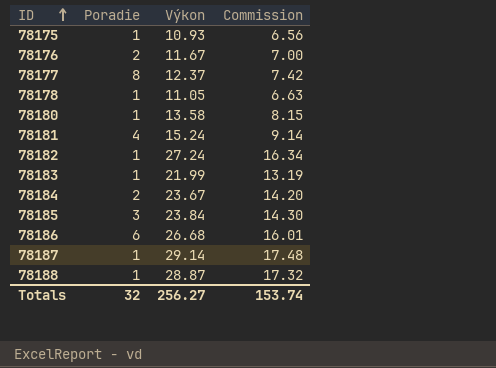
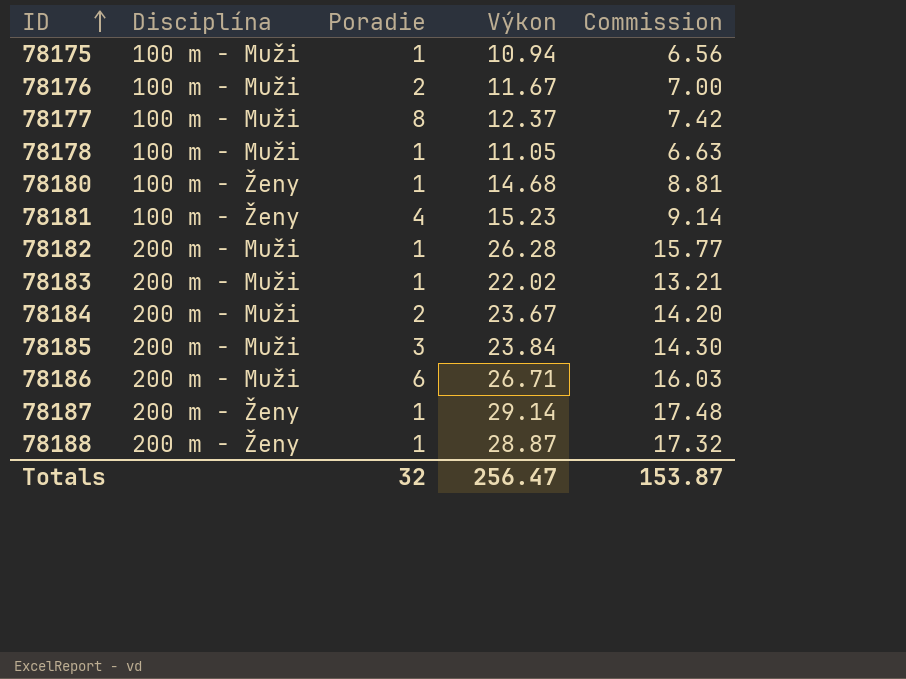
column Disciplína | position: none -> 2
78175 | Výkon: 10.93 -> 10.94
78180 | Výkon: 13.58 -> 14.68
78180 | Commission: 8.15 -> 8.81
78181 | Výkon: 15.24 -> 15.23
78182 | Výkon: 27.24 -> 26.28
78182 | Commission: 16.34 -> 15.77
78183 | Výkon: 21.99 -> 22.02
78183 | Commission: 13.19 -> 13.21
78186 | Výkon: 26.68 -> 26.71
78186 | Commission: 16.01 -> 16.03
Totals | Výkon: 256.27 -> 256.47
Totals | Commission: 153.74 -> 153.87

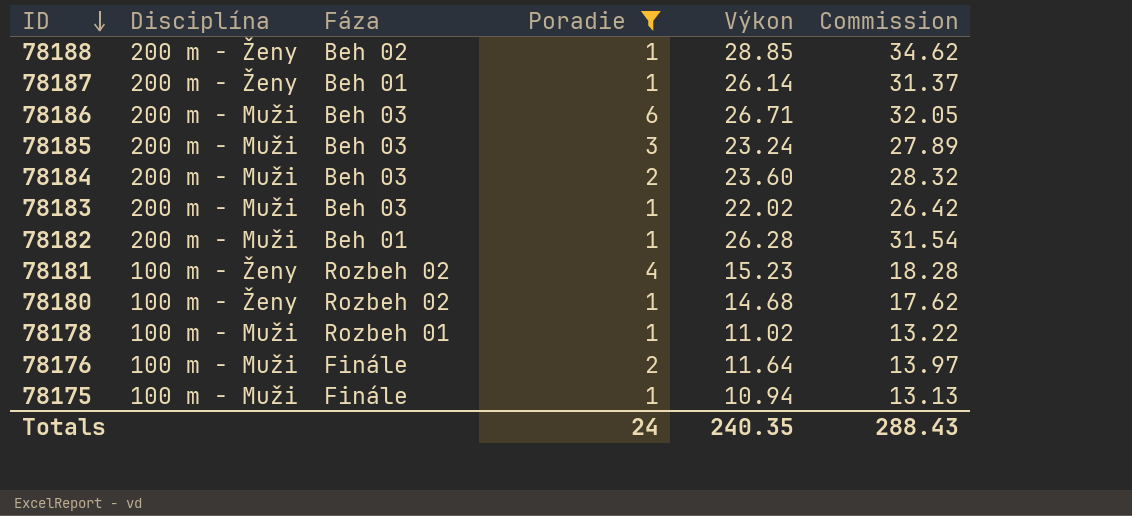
filter: none -> Poradie != 8
row order: ID ascending -> ID descending
column Fáza | position: none -> 3
column Commission | formula: [Výkon] * 0.6 -> [Výkon] * 1.2
78188 | Výkon: 28.87 -> 28.85
78187 | Výkon: 29.14 -> 26.14
78185 | Výkon: 23.84 -> 23.24
78184 | Výkon: 23.67 -> 23.60
78178 | Výkon: 11.05 -> 11.02
78176 | Výkon: 11.67 -> 11.64
Totals | Poradie: 32 -> 24
Totals | Výkon: 256.47 -> 240.35
Totals | Commission: 153.87 -> 288.43

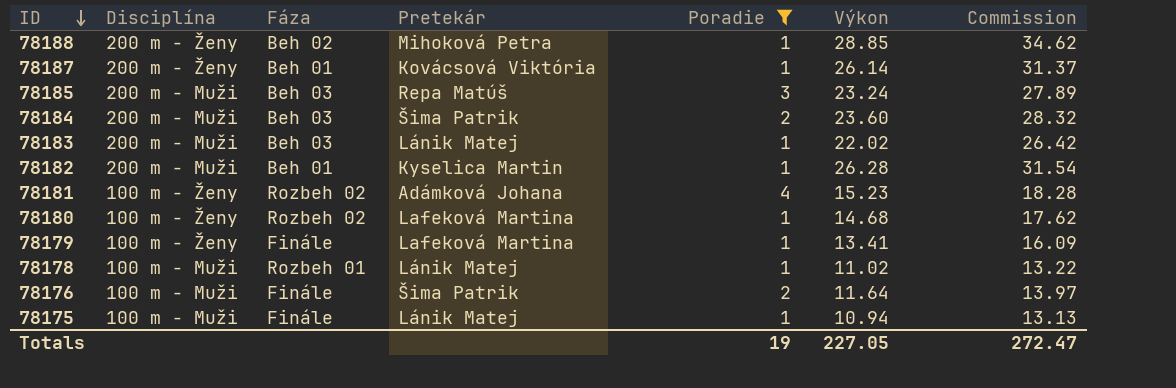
column Pretekár | position: none -> 4
row 78186: 200 m - Muži | Beh 03 | 6 | 26.71 | 32.05 -> none
row 78179: none -> 100 m - Ženy | Finále | Lafeková Martina | 1 | 13.41 | 16.09
Totals | Poradie: 24 -> 19
Totals | Výkon: 240.35 -> 227.05
Totals | Commission: 288.43 -> 272.47

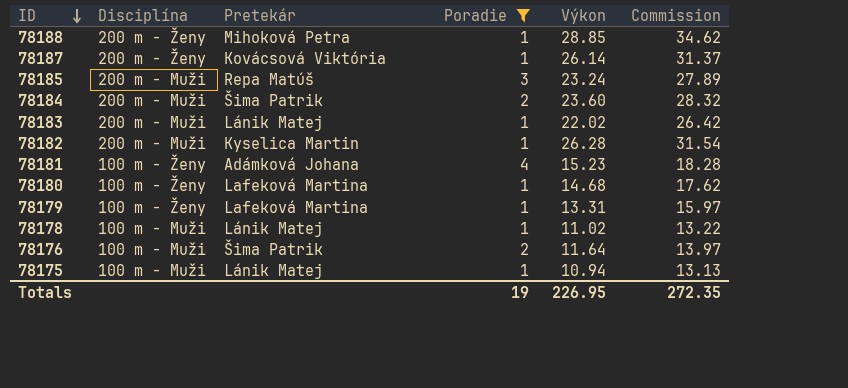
column Fáza | position: 3 -> none
78179 | Výkon: 13.41 -> 13.31
78179 | Commission: 16.09 -> 15.97
Totals | Výkon: 227.05 -> 226.95
Totals | Commission: 272.47 -> 272.35

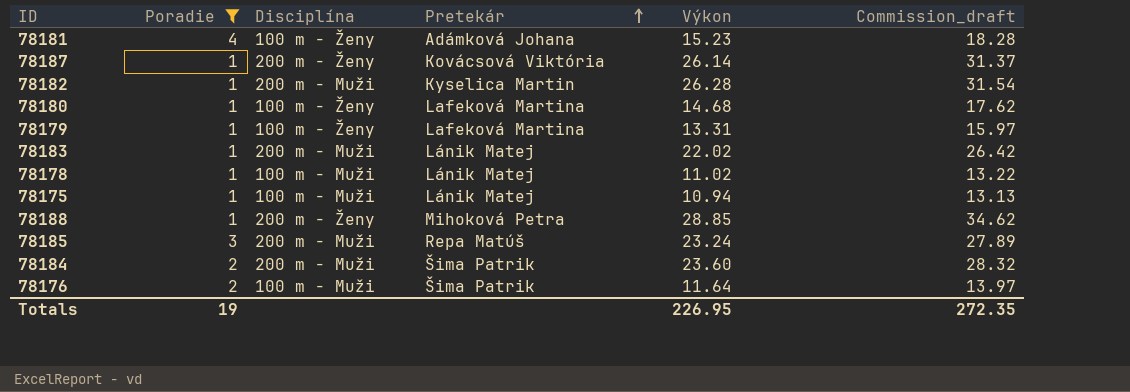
row order: ID descending -> Pretekár ascending
column Poradie | position: 4 -> 2
column name: Commission -> Commission_draft

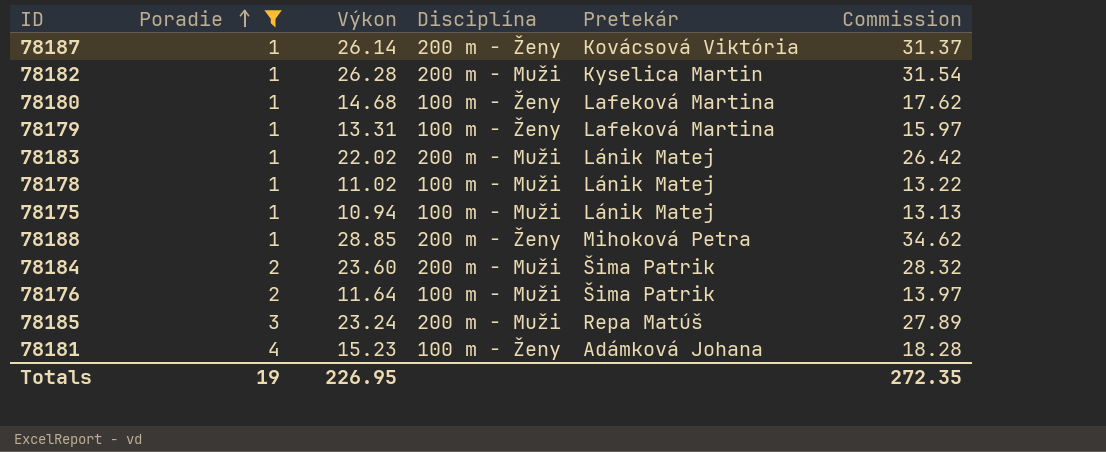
row order: Pretekár ascending -> Poradie ascending
column Výkon | position: 5 -> 3
column name: Commission_draft -> Commission

